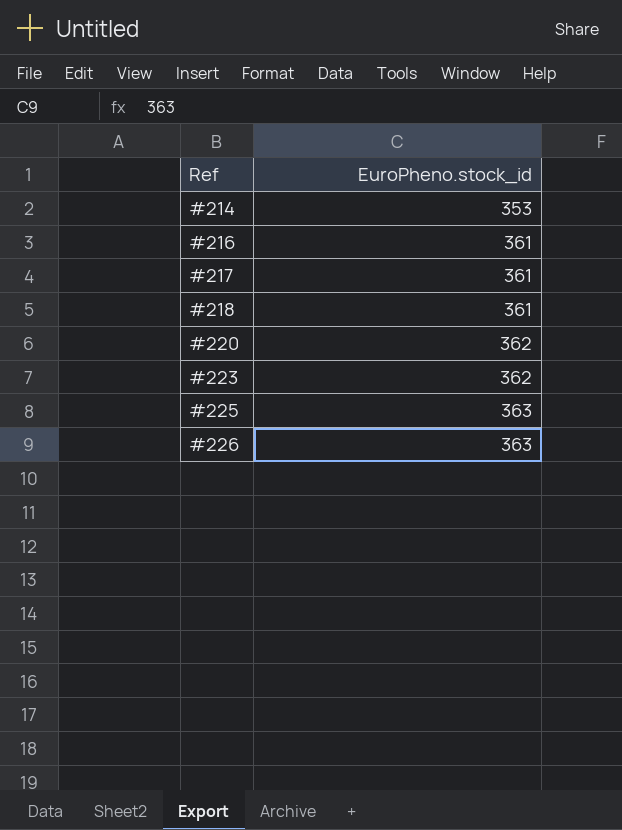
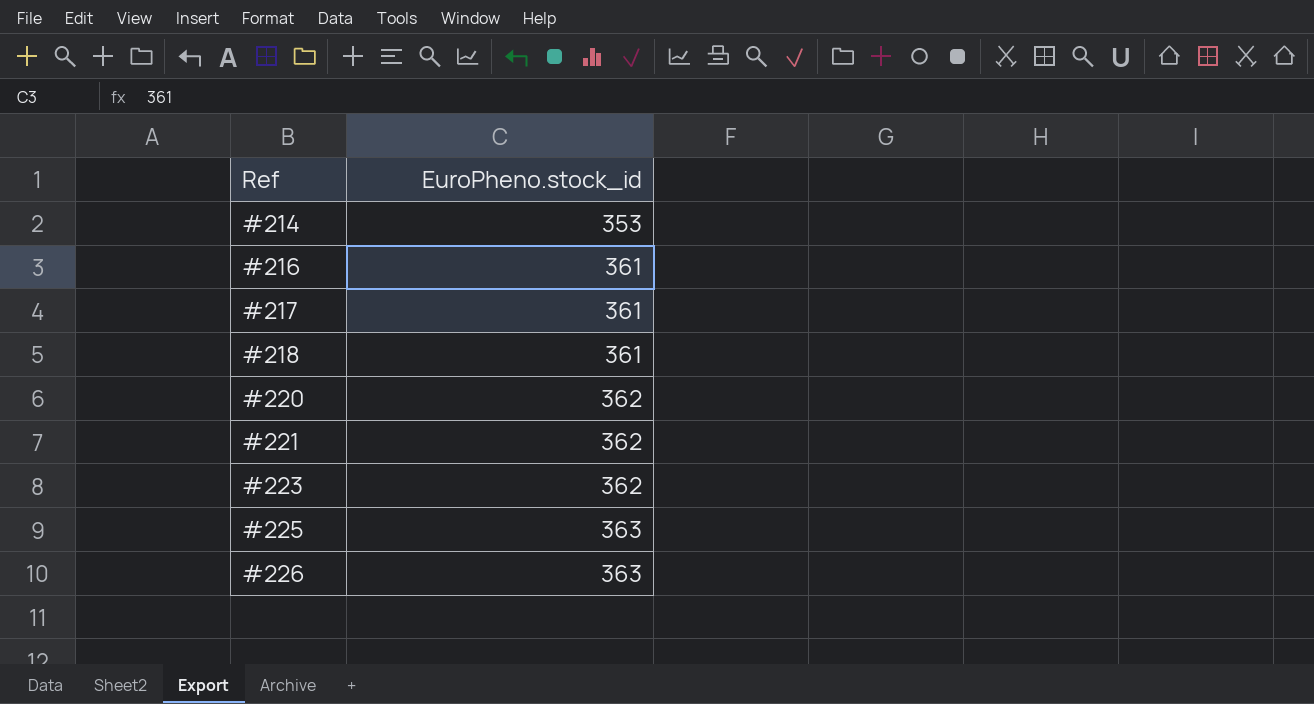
row #221: none -> 362

